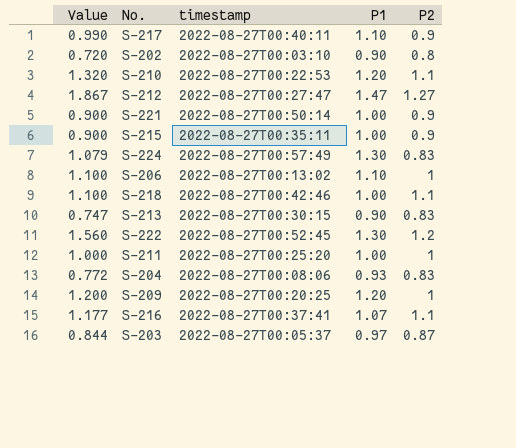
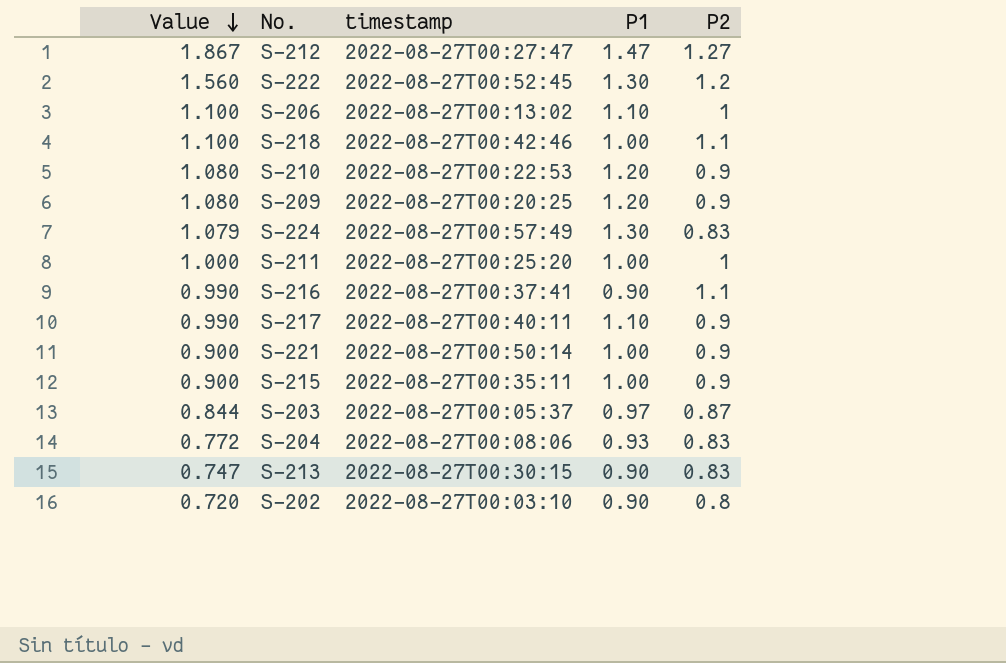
row order: none -> Value descending
S-210 | Value: 1.320 -> 1.080
S-210 | P2: 1.1 -> 0.9
S-209 | Value: 1.200 -> 1.080
S-209 | P2: 1 -> 0.9
S-216 | Value: 1.177 -> 0.990
S-216 | P1: 1.07 -> 0.90

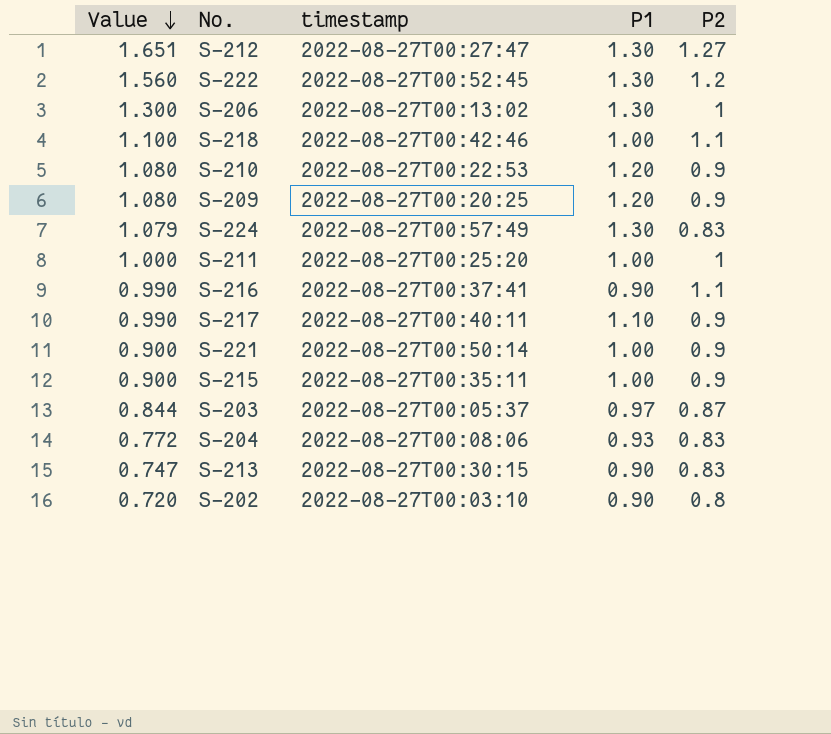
S-212 | Value: 1.867 -> 1.651
S-212 | P1: 1.47 -> 1.30
S-206 | Value: 1.100 -> 1.300
S-206 | P1: 1.10 -> 1.30

